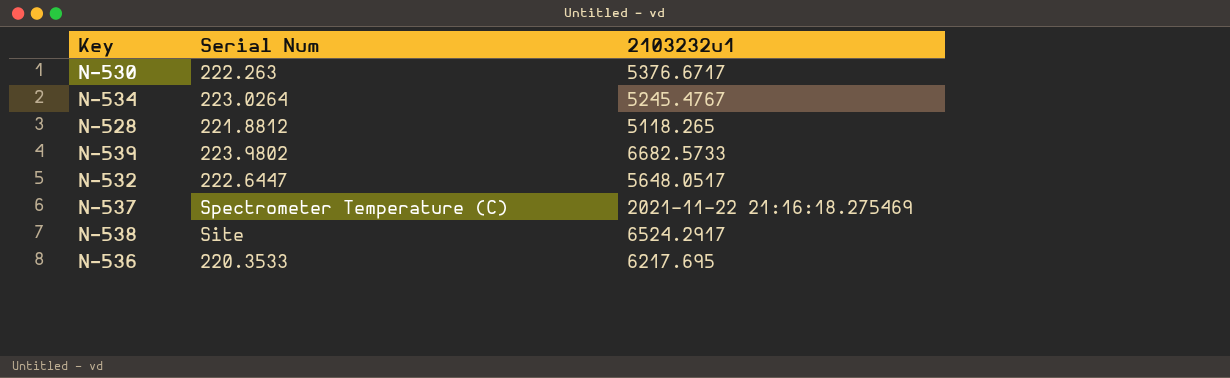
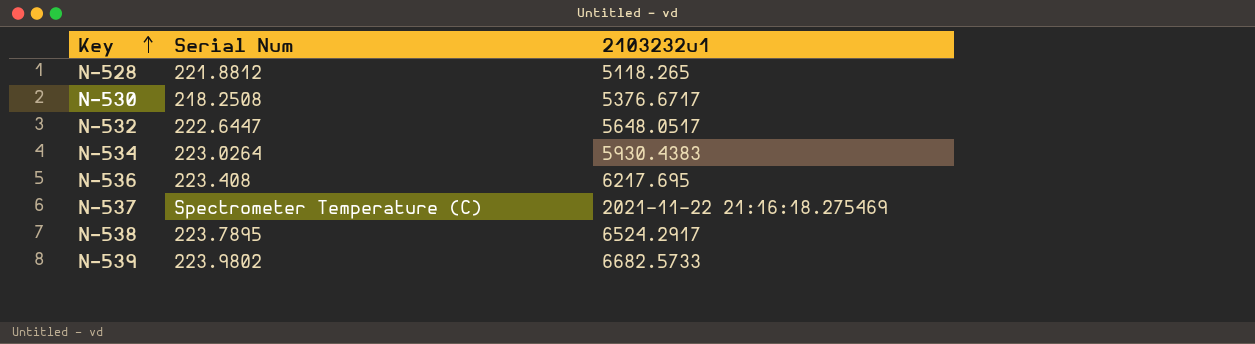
row order: none -> Key ascending
N-530 | Serial Num: 222.263 -> 218.2508
N-534 | 2103232u1: 5245.4767 -> 5930.4383
N-536 | Serial Num: 220.3533 -> 223.408
N-538 | Serial Num: Site -> 223.7895

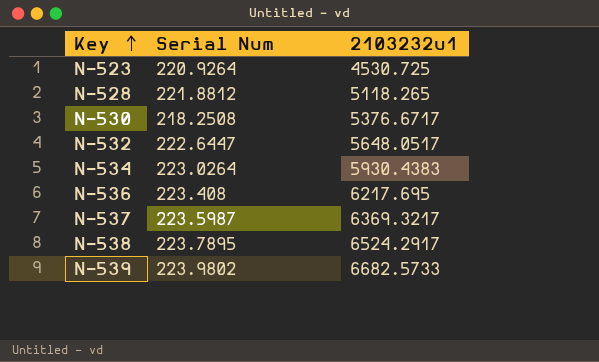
row N-523: none -> 220.9264 | 4530.725
N-537 | Serial Num: Spectrometer Temperature (C) -> 223.5987
N-537 | 2103232u1: 2021-11-22 21:16:18.275469 -> 6369.3217

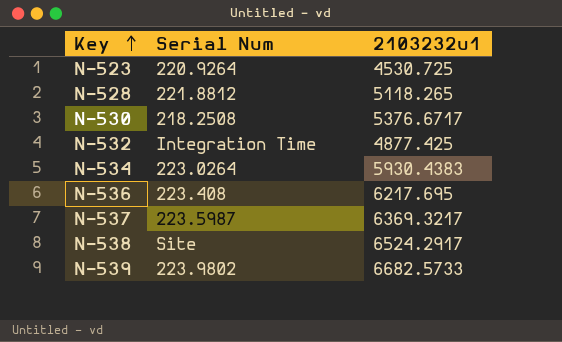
N-532 | Serial Num: 222.6447 -> Integration Time
N-532 | 2103232u1: 5648.0517 -> 4877.425
N-538 | Serial Num: 223.7895 -> Site

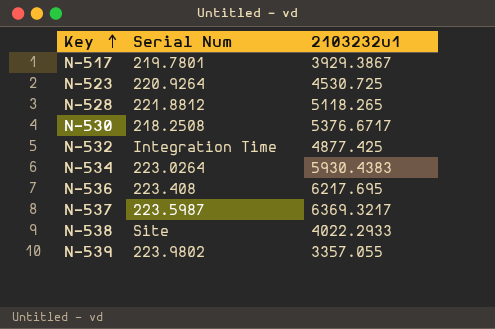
row N-517: none -> 219.7801 | 3929.3867
N-538 | 2103232u1: 6524.2917 -> 4022.2933
N-539 | 2103232u1: 6682.5733 -> 3357.055

